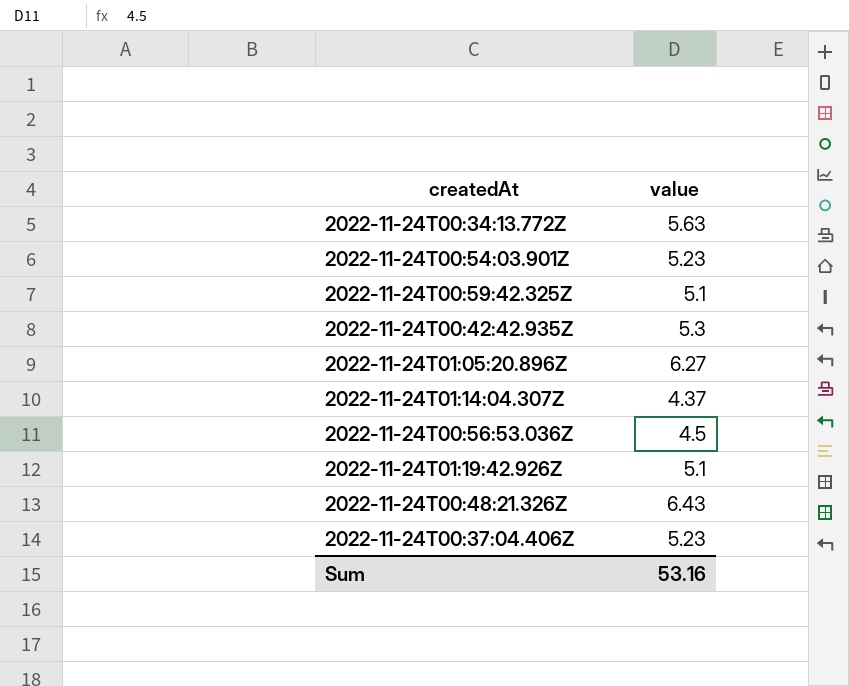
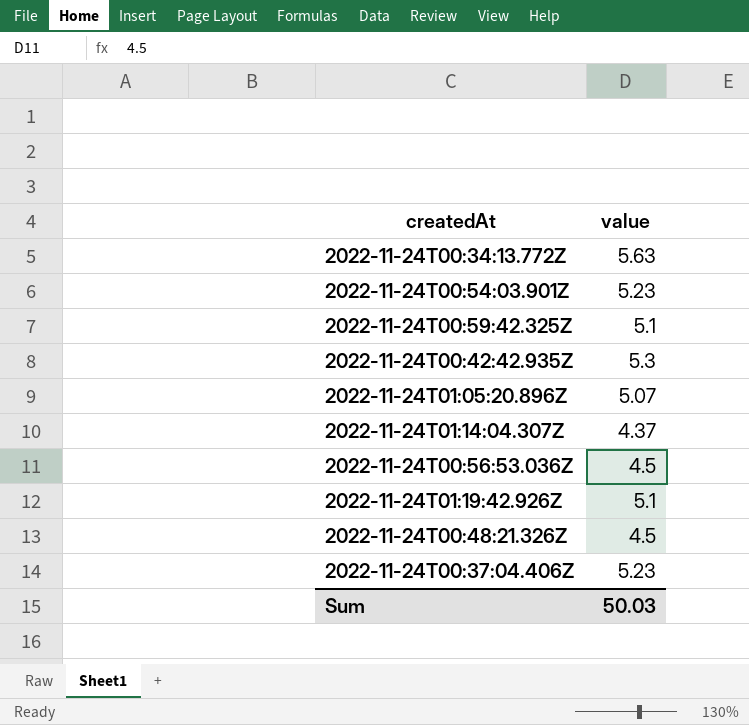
2022-11-24T01:05:20.896Z | value: 6.27 -> 5.07
2022-11-24T00:48:21.326Z | value: 6.43 -> 4.5
Sum | value: 53.16 -> 50.03

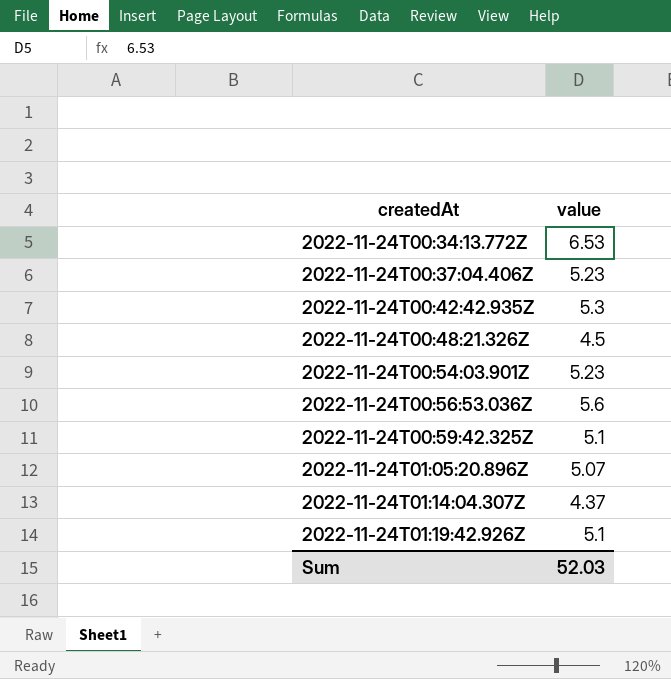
row order: none -> createdAt ascending
2022-11-24T00:34:13.772Z | value: 5.63 -> 6.53
2022-11-24T00:56:53.036Z | value: 4.5 -> 5.6
Sum | value: 50.03 -> 52.03

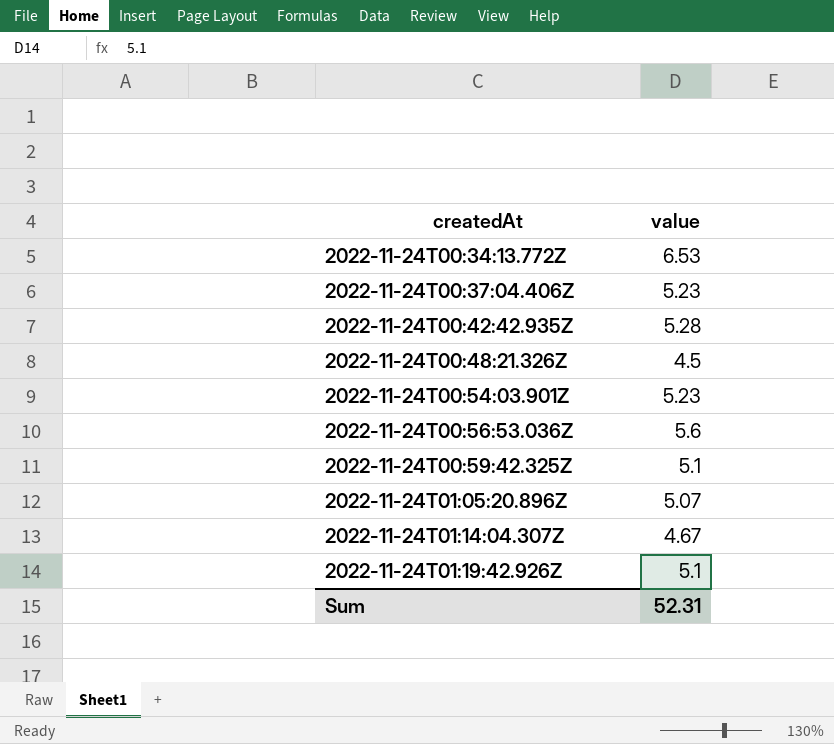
2022-11-24T00:42:42.935Z | value: 5.3 -> 5.28
2022-11-24T01:14:04.307Z | value: 4.37 -> 4.67
Sum | value: 52.03 -> 52.31

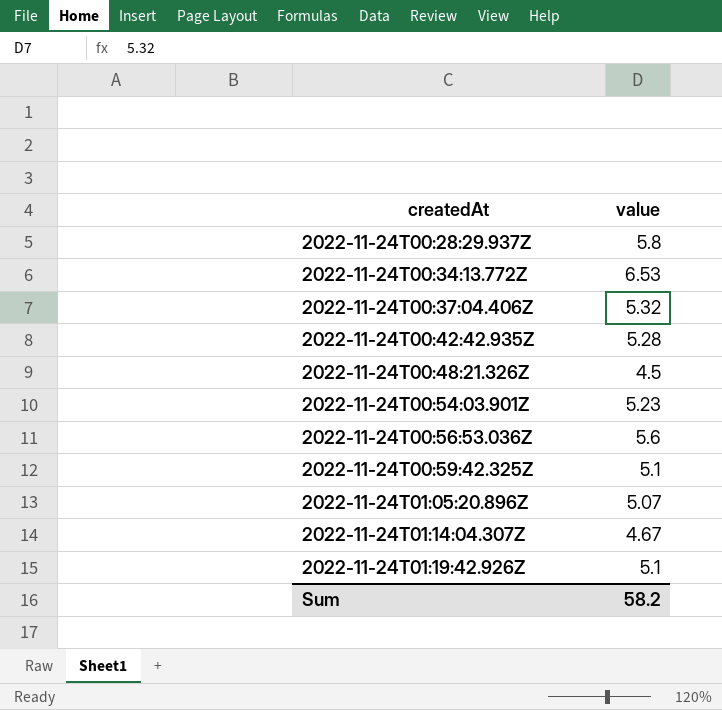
row 2022-11-24T00:28:29.937Z: none -> 5.8
2022-11-24T00:37:04.406Z | value: 5.23 -> 5.32
Sum | value: 52.31 -> 58.2

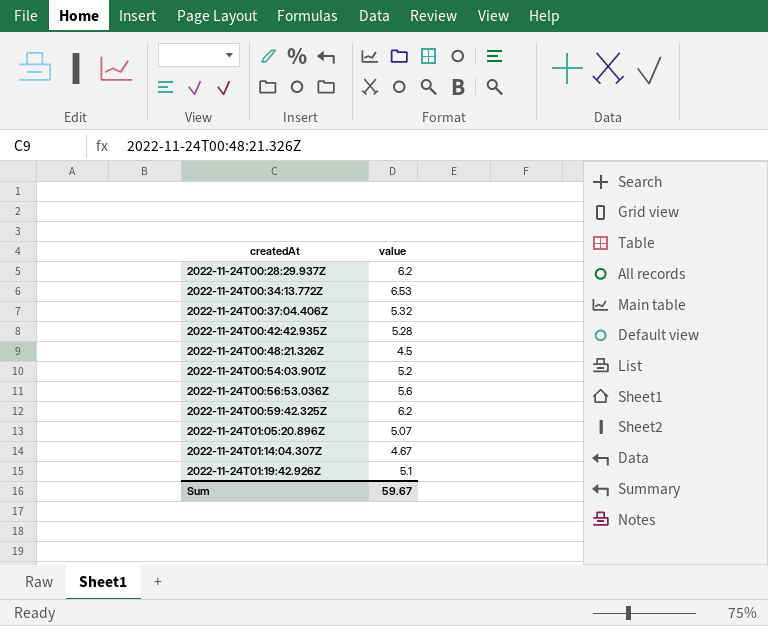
2022-11-24T00:28:29.937Z | value: 5.8 -> 6.2
2022-11-24T00:54:03.901Z | value: 5.23 -> 5.2
2022-11-24T00:59:42.325Z | value: 5.1 -> 6.2
Sum | value: 58.2 -> 59.67

